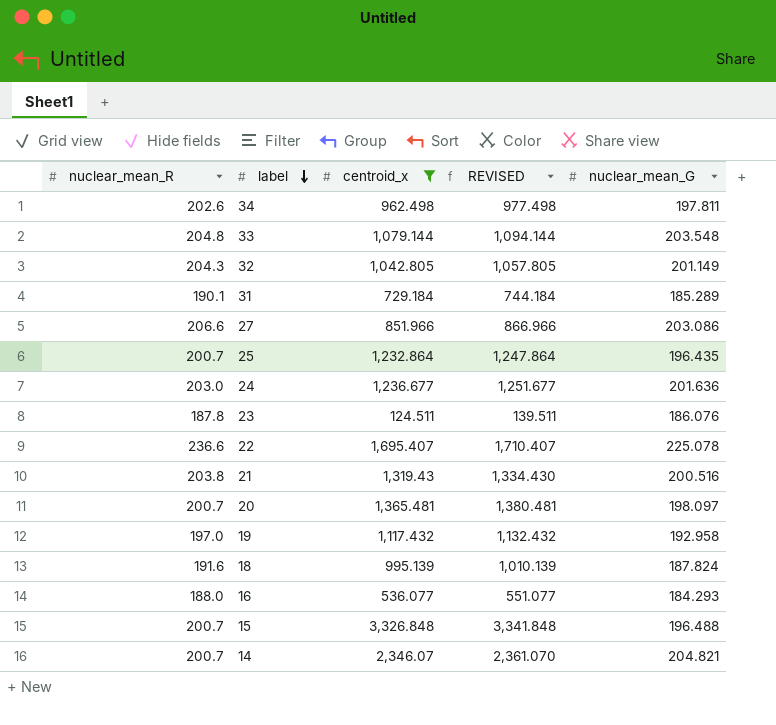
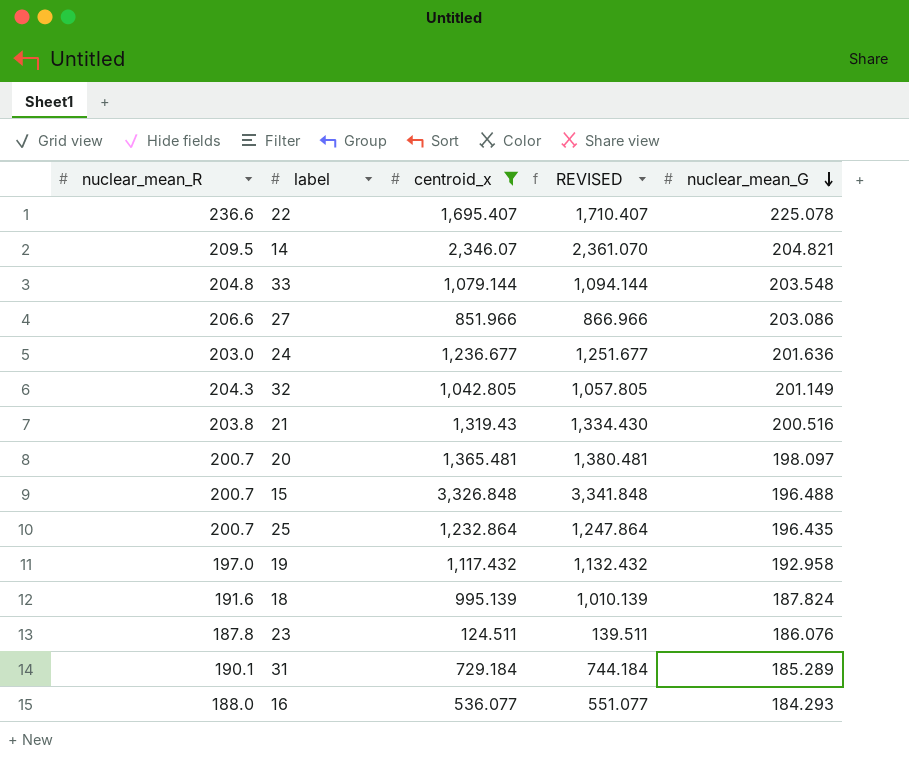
row order: label descending -> nuclear_mean_G descending
row 34: 202.6 | 962.498 | 977.498 | 197.811 -> none
14 | nuclear_mean_R: 200.7 -> 209.5

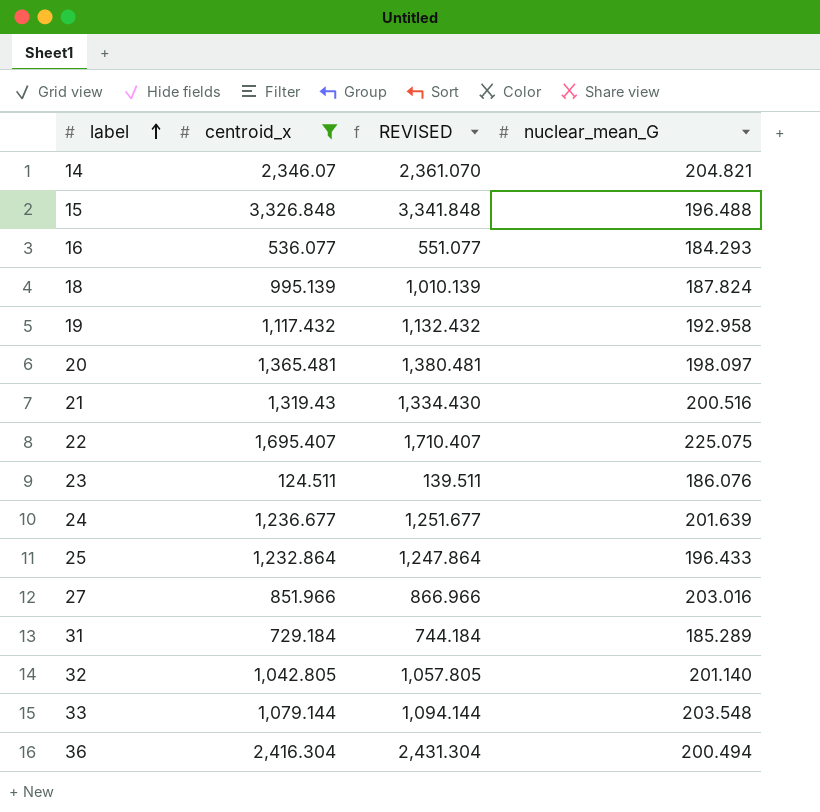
row order: nuclear_mean_G descending -> label ascending
column nuclear_mean_R | position: 1 -> none
22 | nuclear_mean_G: 225.078 -> 225.075
24 | nuclear_mean_G: 201.636 -> 201.639
25 | nuclear_mean_G: 196.435 -> 196.433
27 | nuclear_mean_G: 203.086 -> 203.016
32 | nuclear_mean_G: 201.149 -> 201.140
row 36: none -> 2,416.304 | 2,431.304 | 200.494

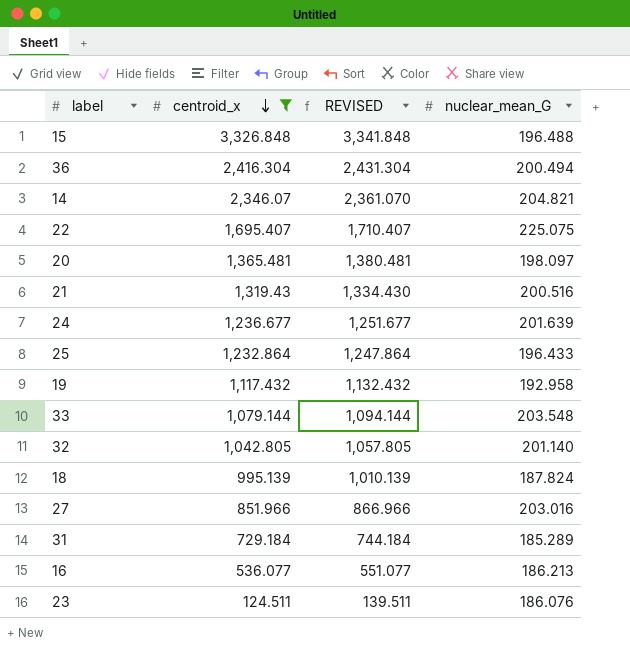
row order: label ascending -> centroid_x descending
16 | nuclear_mean_G: 184.293 -> 186.213

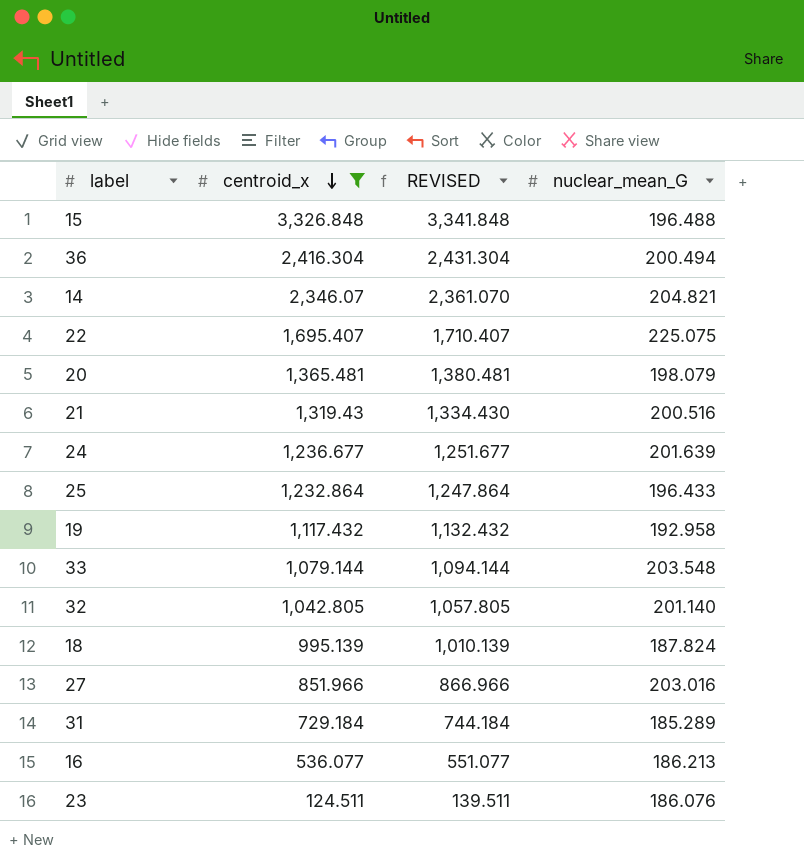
20 | nuclear_mean_G: 198.097 -> 198.079

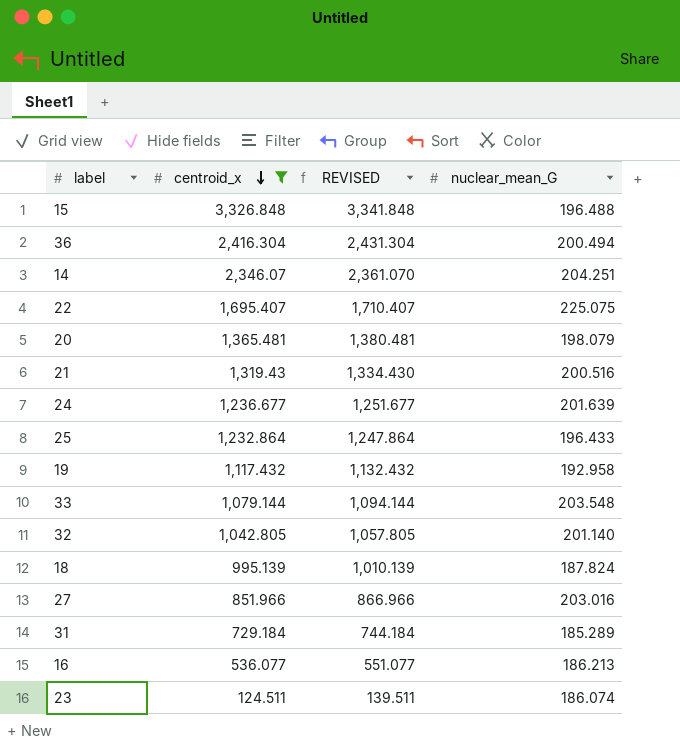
14 | nuclear_mean_G: 204.821 -> 204.251
23 | nuclear_mean_G: 186.076 -> 186.074

